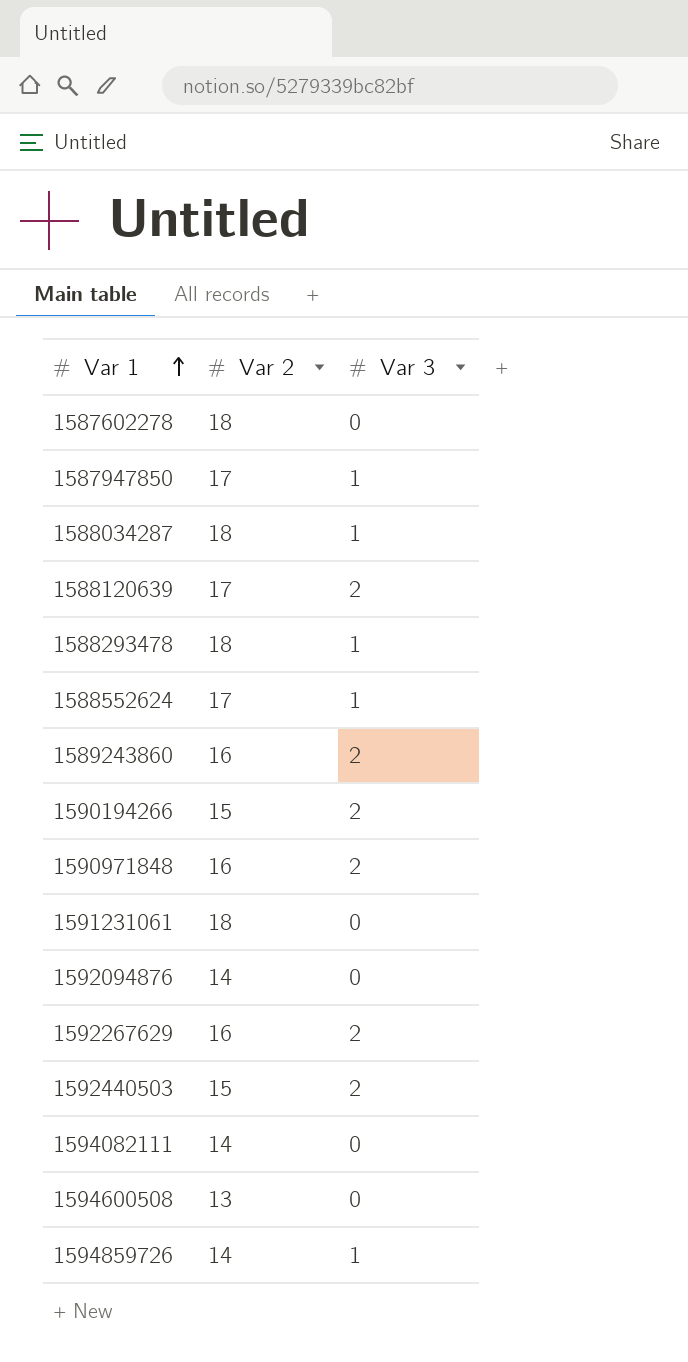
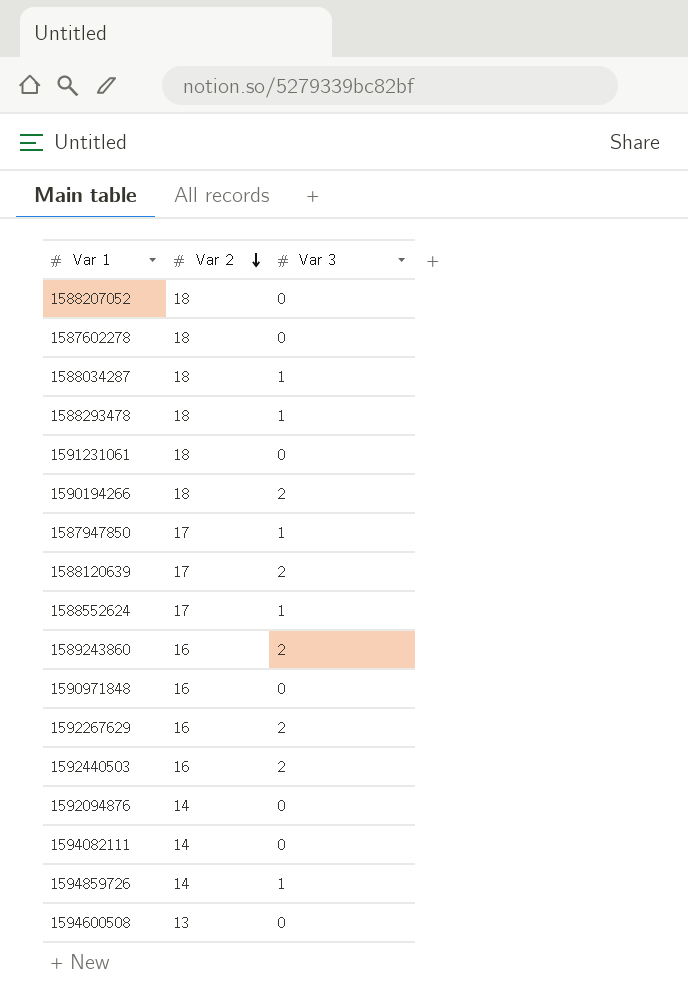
row order: Var 1 ascending -> Var 2 descending
row 1588207052: none -> 18 | 0
1590194266 | Var 2: 15 -> 18
1590971848 | Var 3: 2 -> 0
1592440503 | Var 2: 15 -> 16

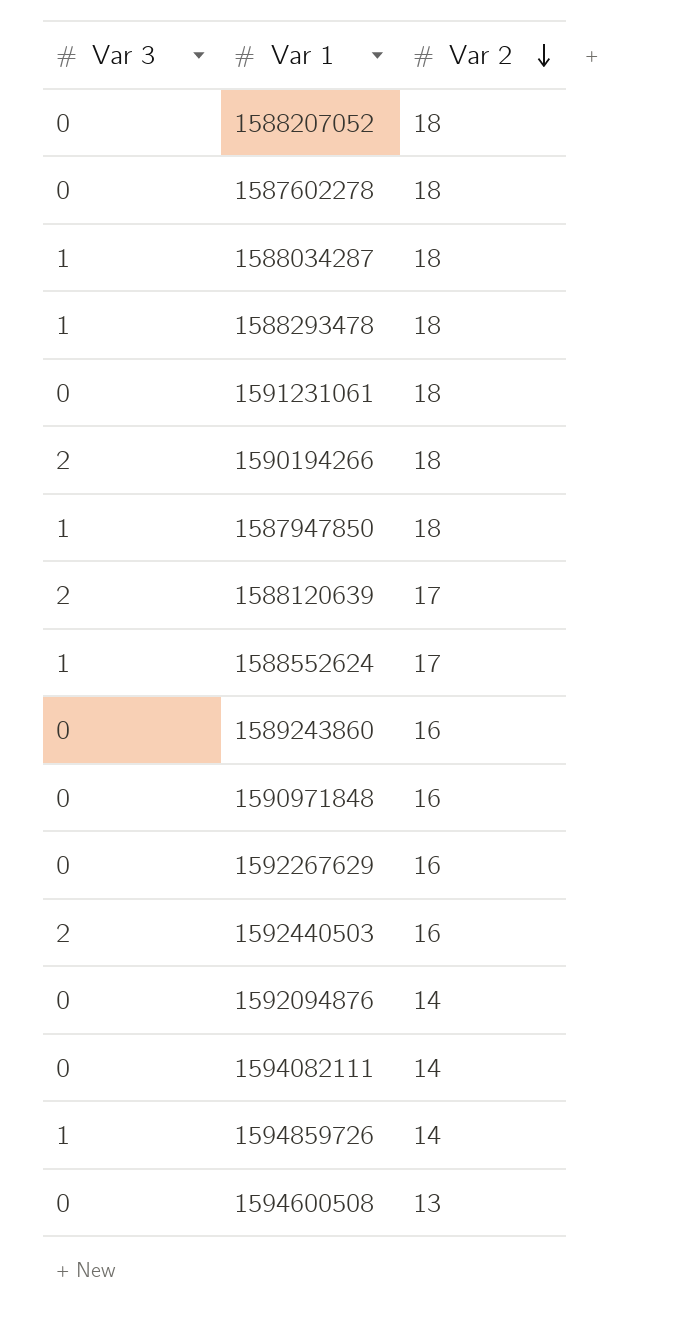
column Var 3 | position: 3 -> 1
1587947850 | Var 2: 17 -> 18
1589243860 | Var 3: 2 -> 0
1592267629 | Var 3: 2 -> 0

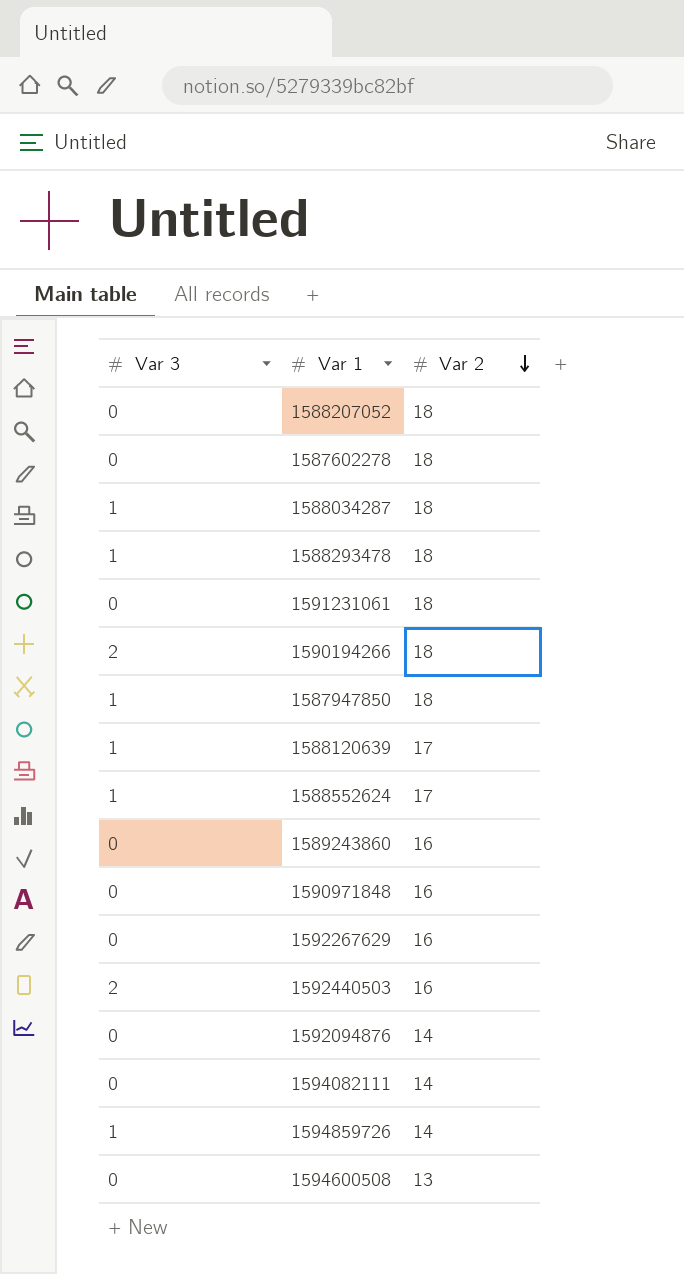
1588120639 | Var 3: 2 -> 1

